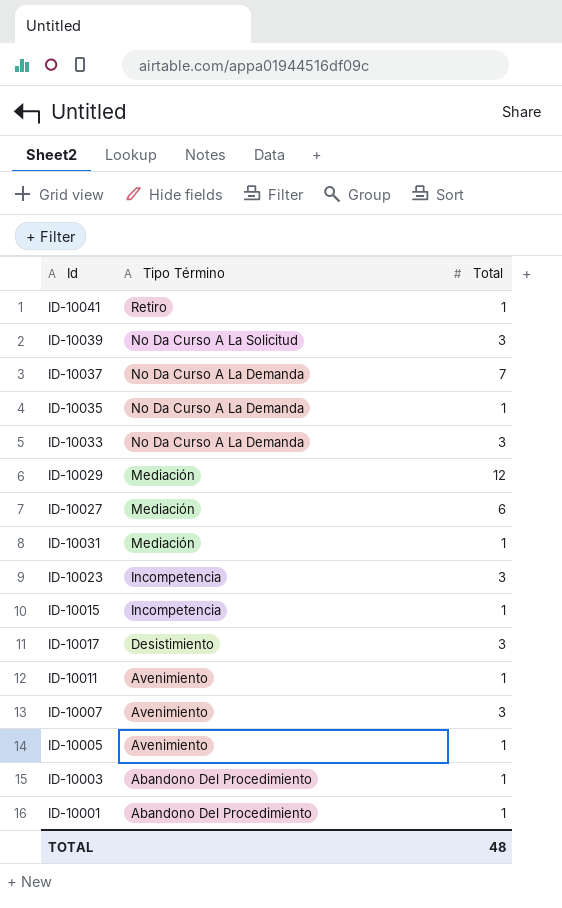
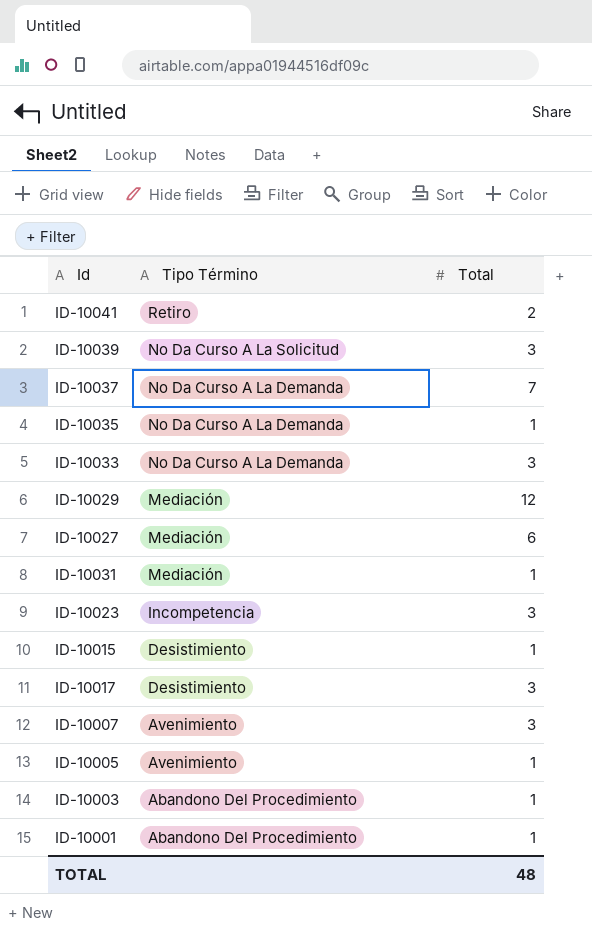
row ID-10011: Avenimiento | 1 -> none
ID-10041 | Total: 1 -> 2
ID-10015 | Tipo Término: Incompetencia -> Desistimiento

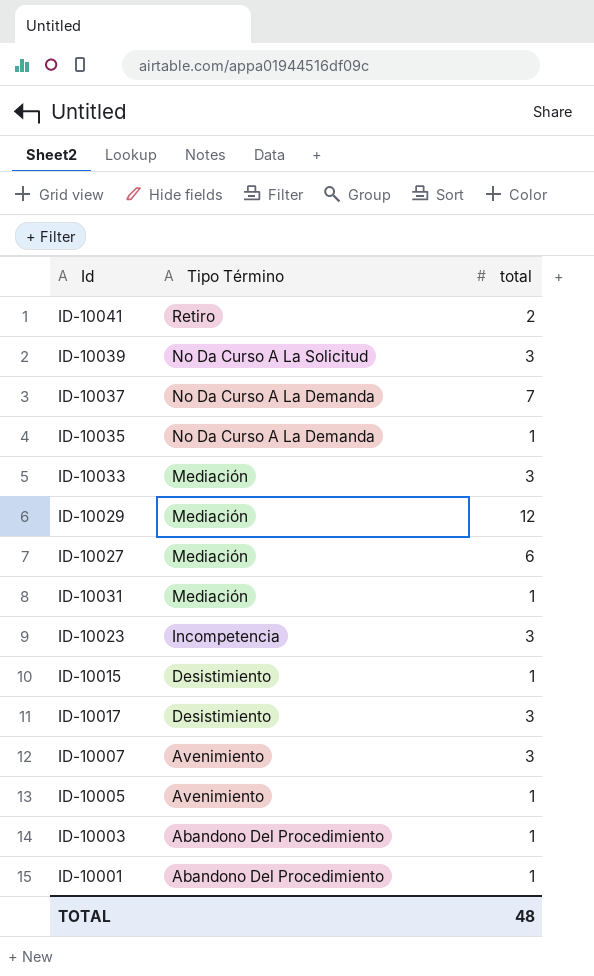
column name: Total -> total
ID-10033 | Tipo Término: No Da Curso A La Demanda -> Mediación

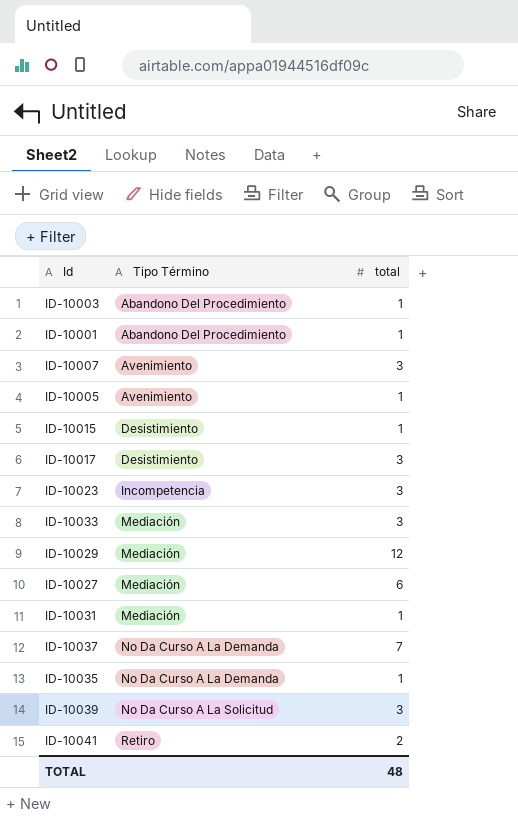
row order: Tipo Término descending -> Tipo Término ascending

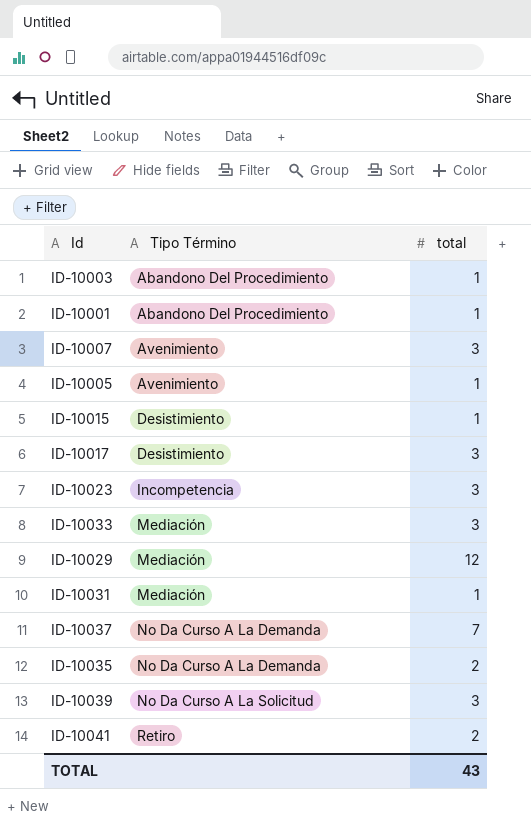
row ID-10027: Mediación | 6 -> none
ID-10035 | total: 1 -> 2
TOTAL | total: 48 -> 43

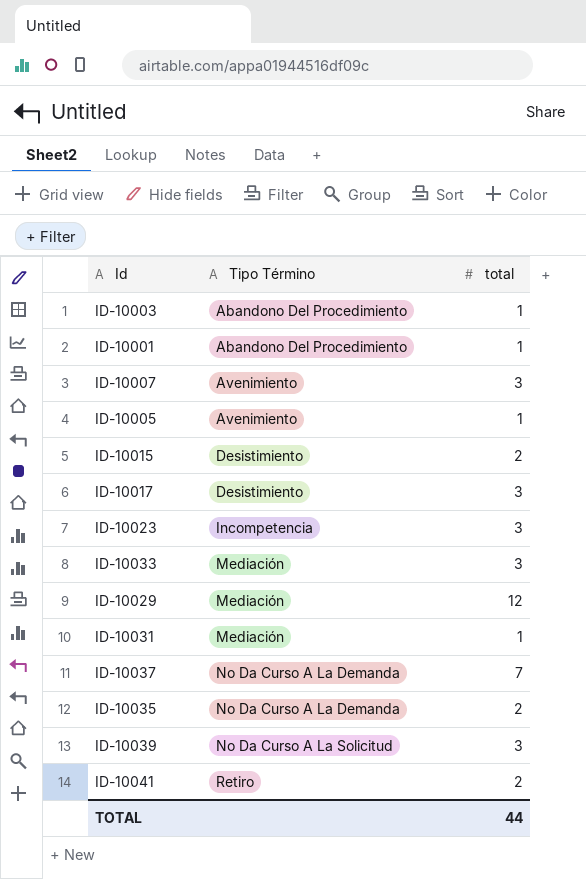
ID-10015 | total: 1 -> 2
TOTAL | total: 43 -> 44

